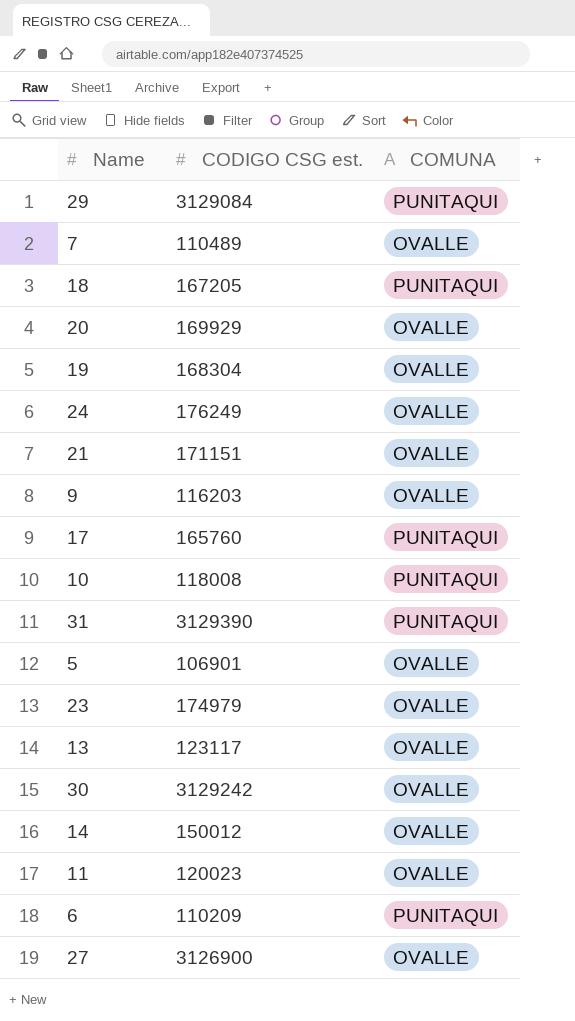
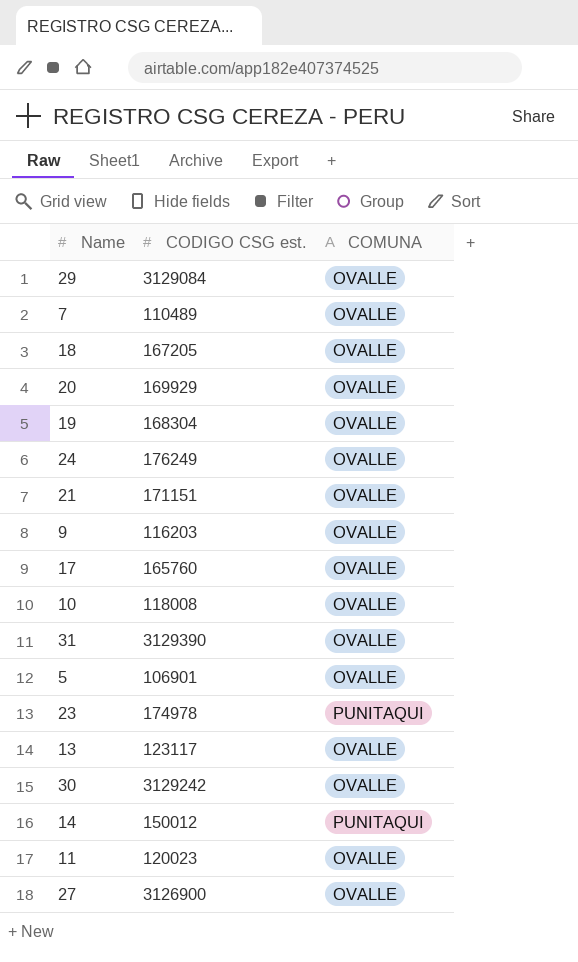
row 6: 110209 | PUNITAQUI -> none
29 | COMUNA: PUNITAQUI -> OVALLE
18 | COMUNA: PUNITAQUI -> OVALLE
17 | COMUNA: PUNITAQUI -> OVALLE
10 | COMUNA: PUNITAQUI -> OVALLE
31 | COMUNA: PUNITAQUI -> OVALLE
23 | CODIGO CSG est.: 174979 -> 174978
23 | COMUNA: OVALLE -> PUNITAQUI
14 | COMUNA: OVALLE -> PUNITAQUI

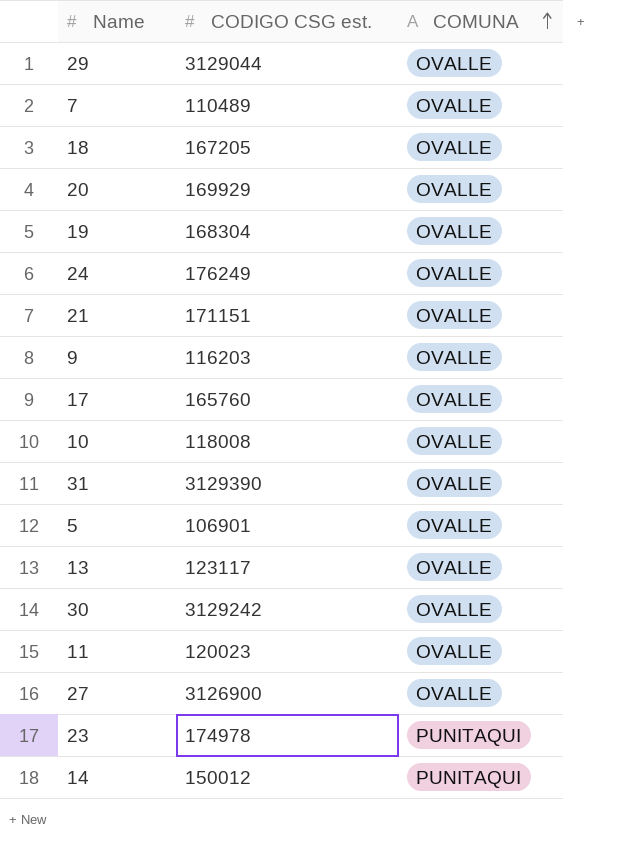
row order: none -> COMUNA ascending
29 | CODIGO CSG est.: 3129084 -> 3129044

